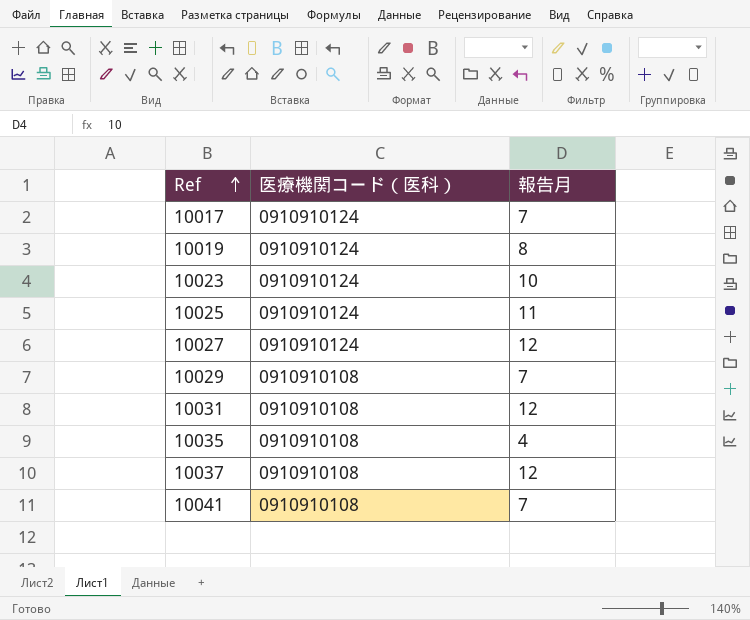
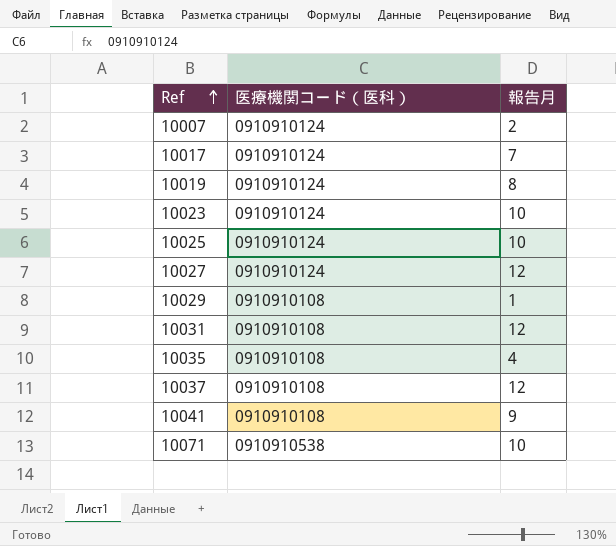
row 10007: none -> 0910910124 | 2
10025 | 報告月: 11 -> 10
10029 | 報告月: 7 -> 1
10041 | 報告月: 7 -> 9
row 10071: none -> 0910910538 | 10

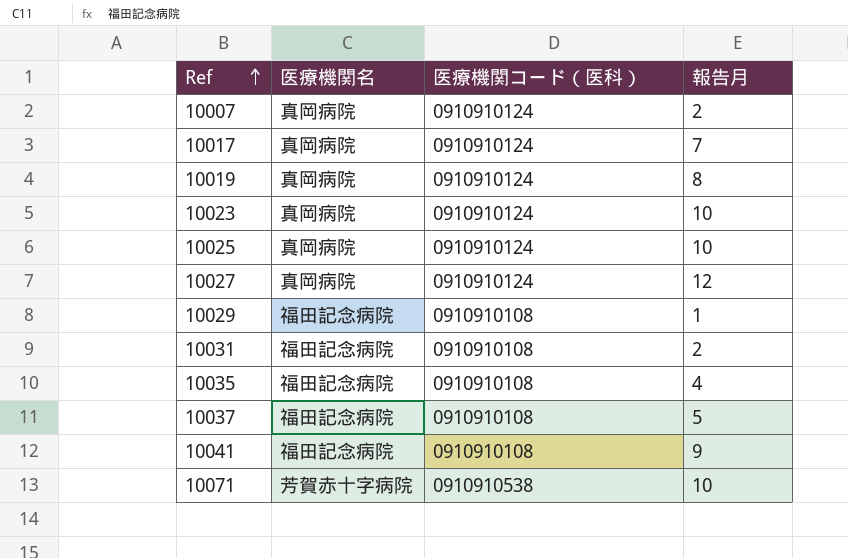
column 医療機関名 | position: none -> 2
10031 | 報告月: 12 -> 2
10037 | 報告月: 12 -> 5

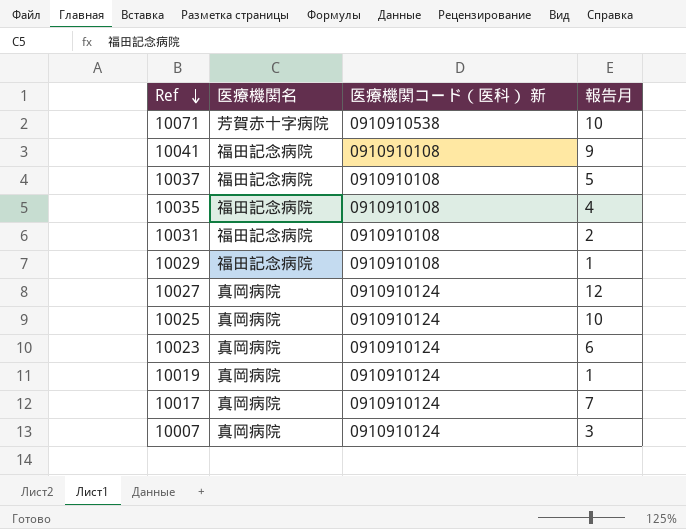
row order: Ref ascending -> Ref descending
column name: 医療機関コード（医科） -> 医療機関コード（医科） 新
10023 | 報告月: 10 -> 6
10019 | 報告月: 8 -> 1
10007 | 報告月: 2 -> 3

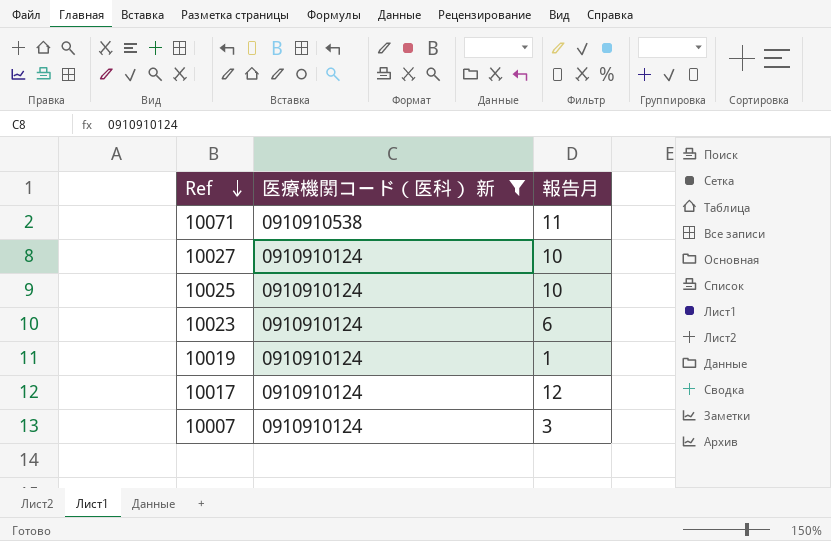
filter: none -> 医療機関コード（医科） 新 != 0910910108
column 医療機関名 | position: 2 -> none
10071 | 報告月: 10 -> 11
10027 | 報告月: 12 -> 10
10017 | 報告月: 7 -> 12

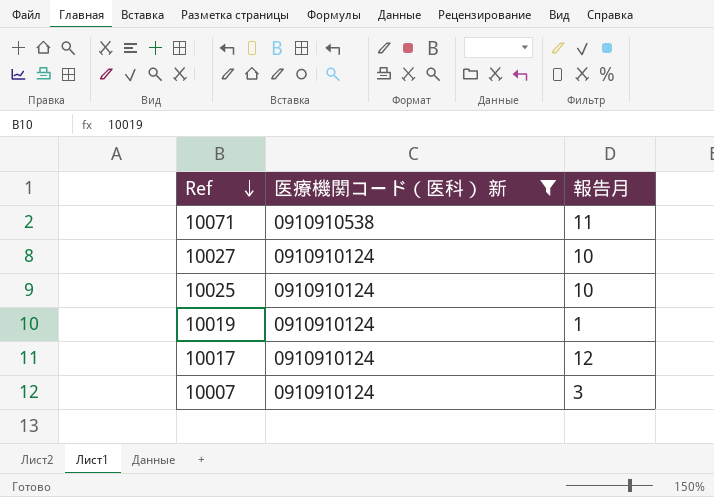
row 10023: 0910910124 | 6 -> none

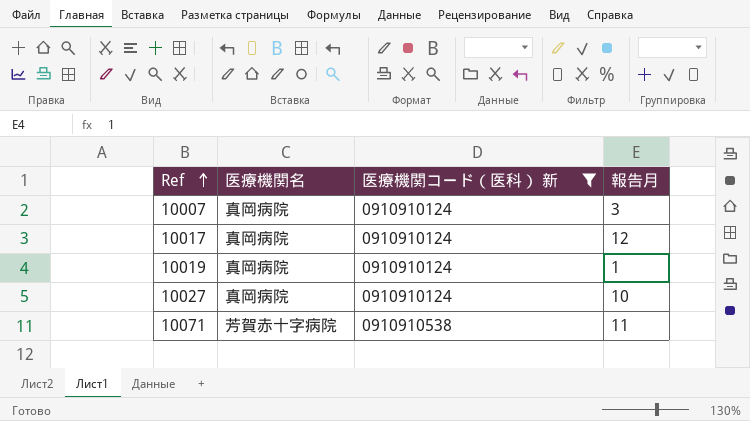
row order: Ref descending -> Ref ascending
column 医療機関名 | position: none -> 2
row 10025: 0910910124 | 10 -> none

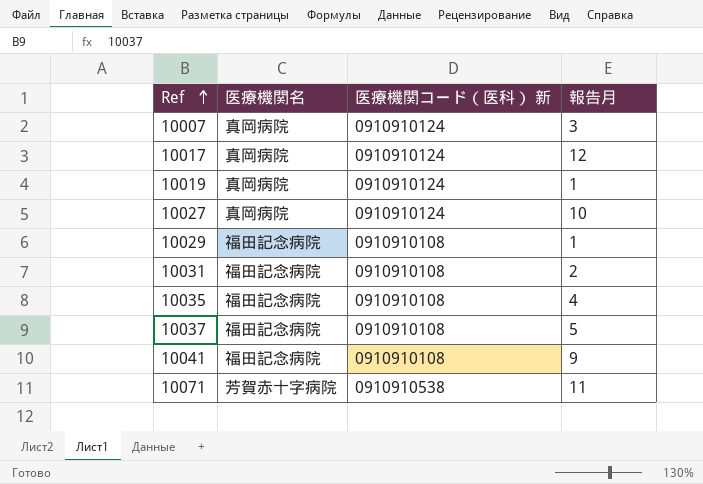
filter: 医療機関コード（医科） 新 != 0910910108 -> none

